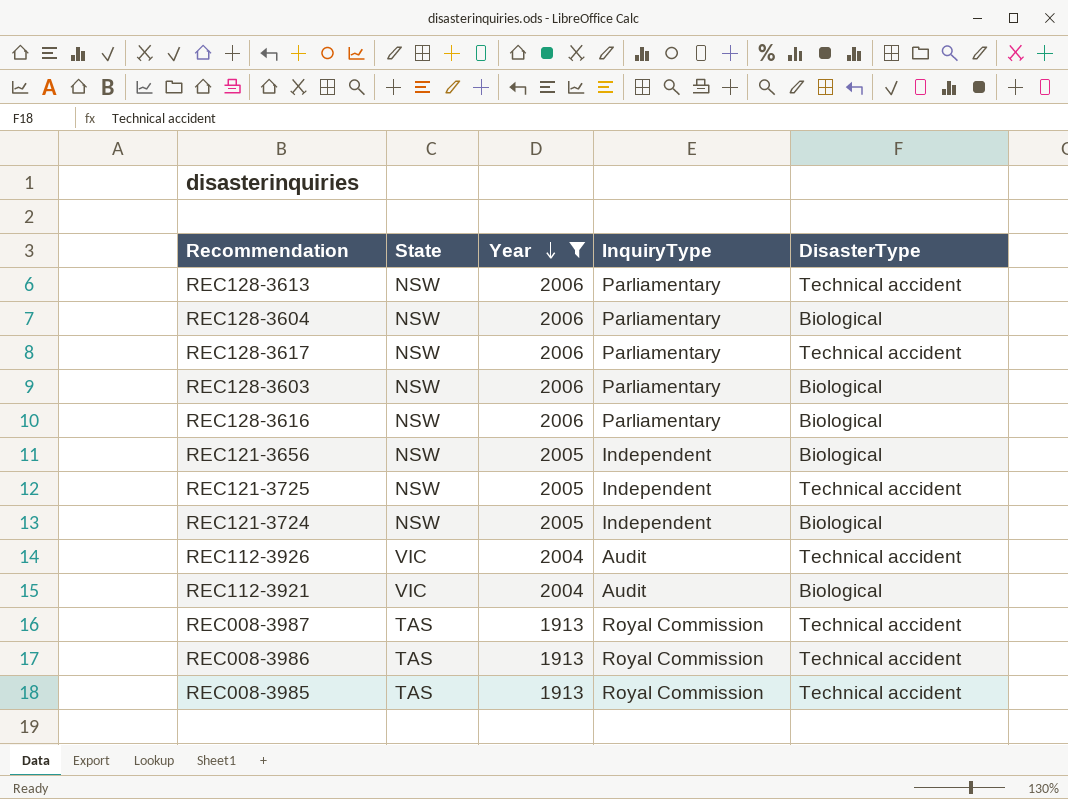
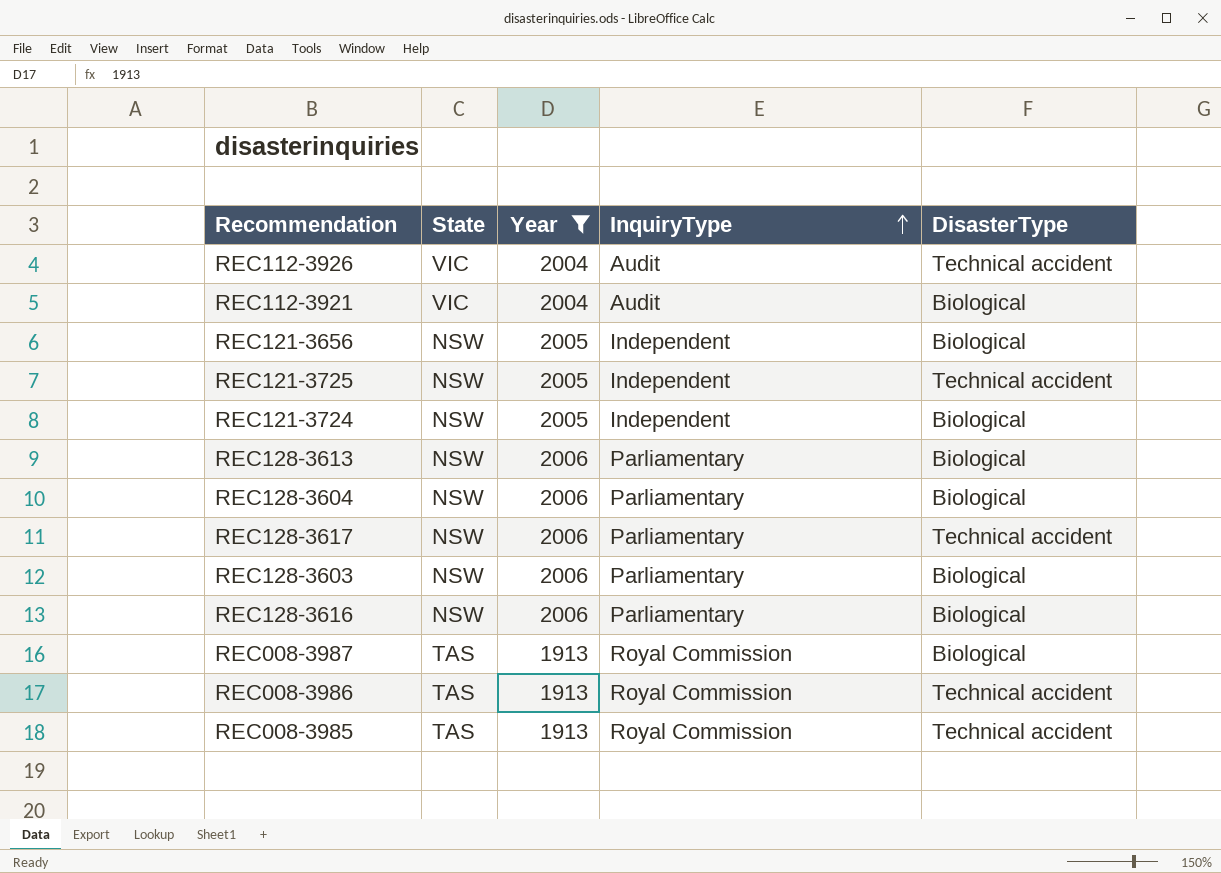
row order: Year descending -> InquiryType ascending
REC128-3613 | DisasterType: Technical accident -> Biological
REC008-3987 | DisasterType: Technical accident -> Biological

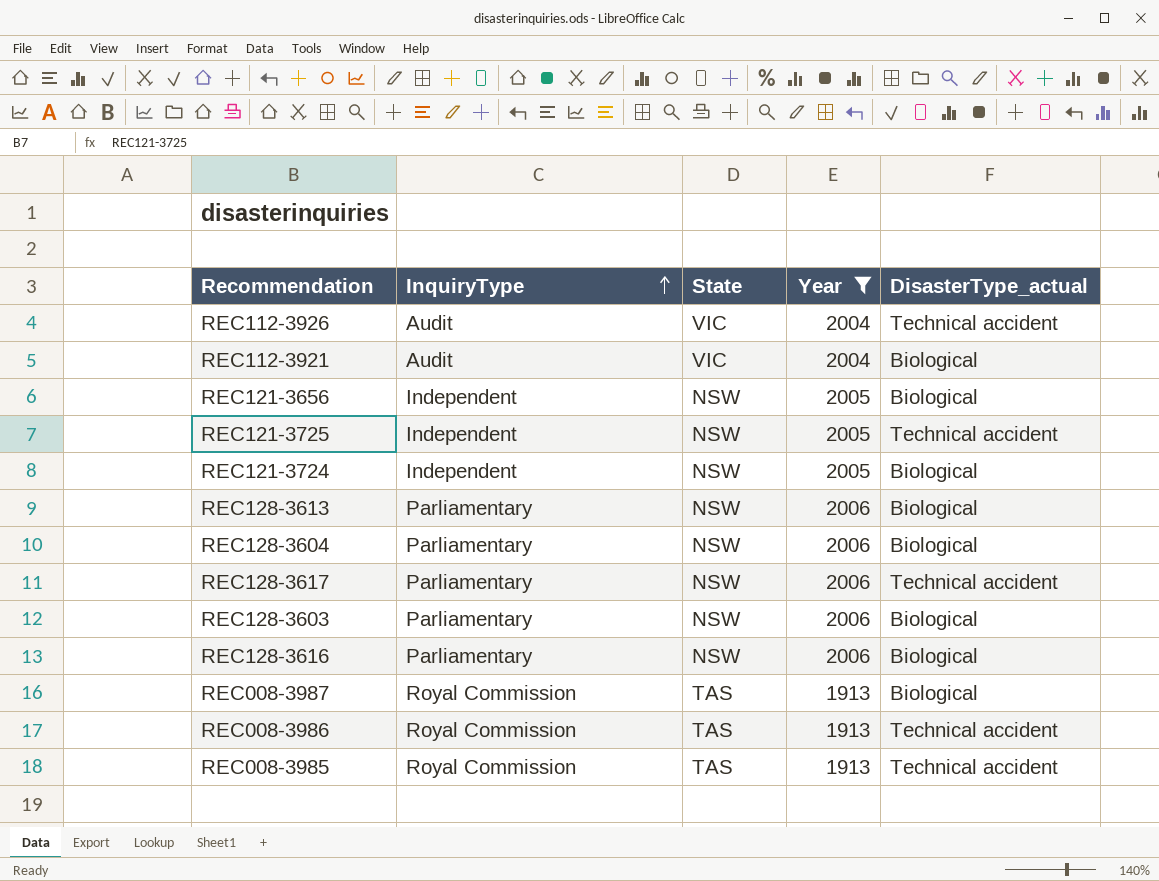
column InquiryType | position: 4 -> 2
column name: DisasterType -> DisasterType_actual

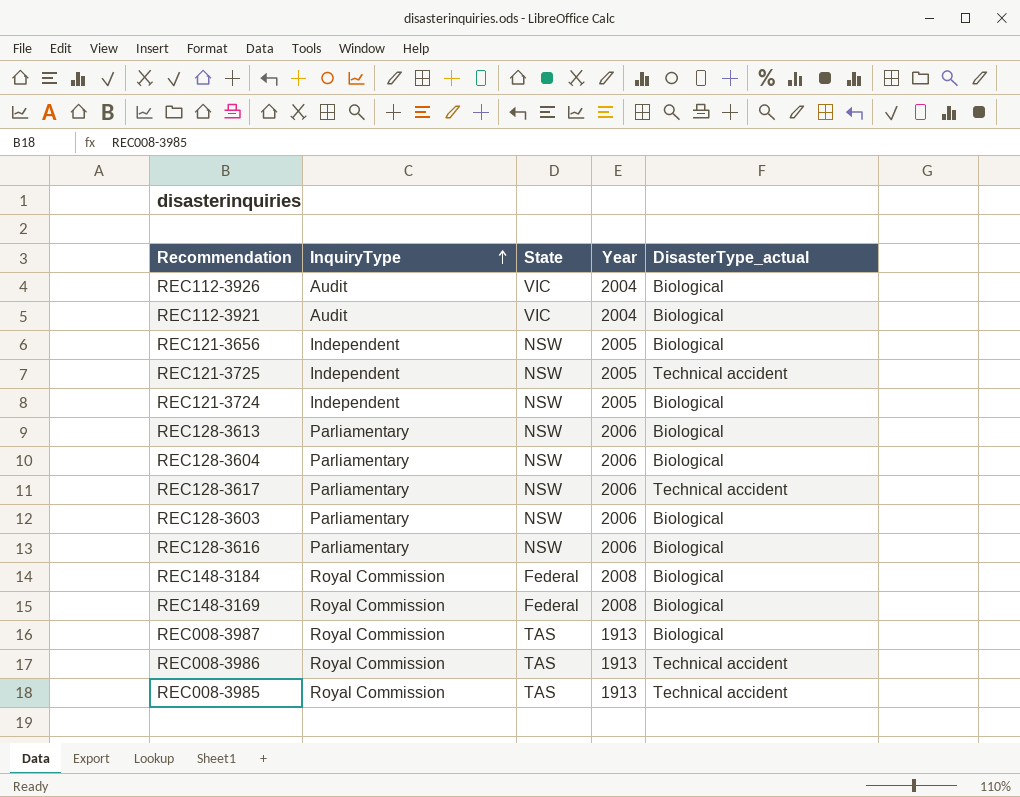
filter: Year != 2008 -> none
REC112-3926 | DisasterType_actual: Technical accident -> Biological

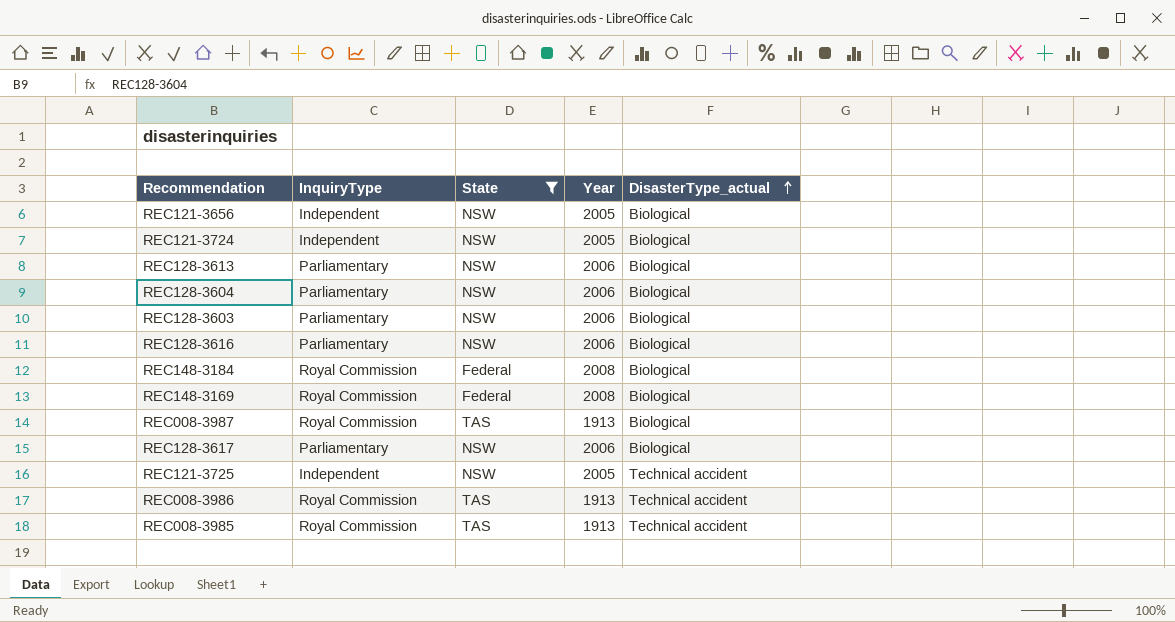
filter: none -> State != VIC
row order: InquiryType ascending -> DisasterType_actual ascending
REC128-3617 | DisasterType_actual: Technical accident -> Biological

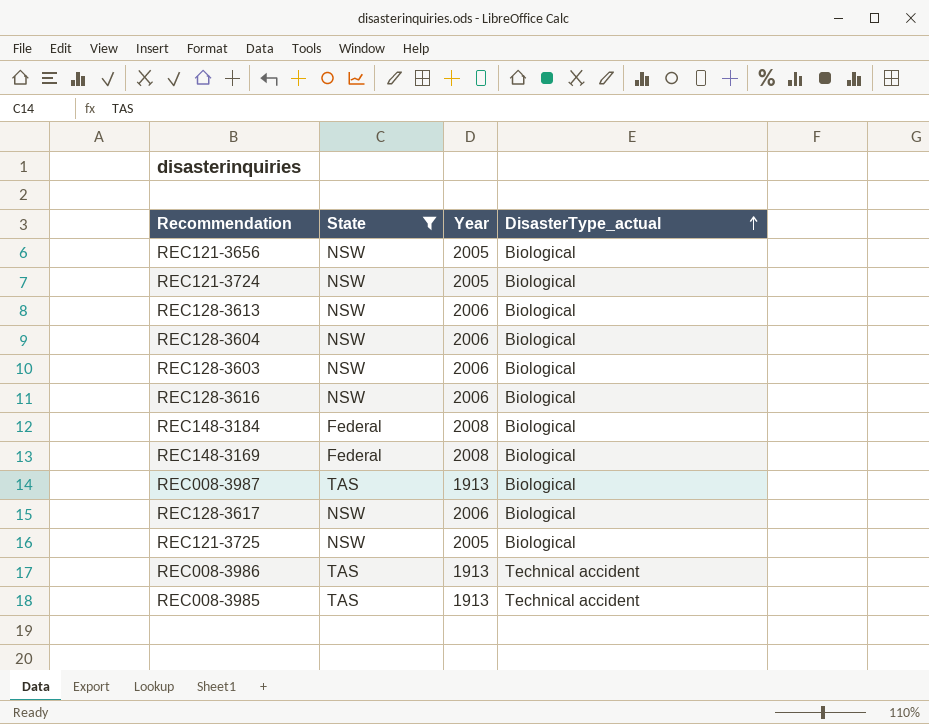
column InquiryType | position: 2 -> none
REC121-3725 | DisasterType_actual: Technical accident -> Biological

